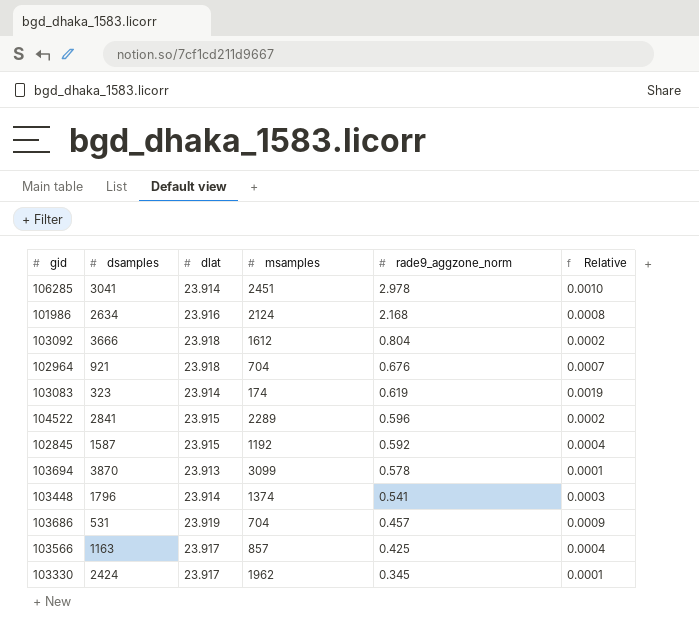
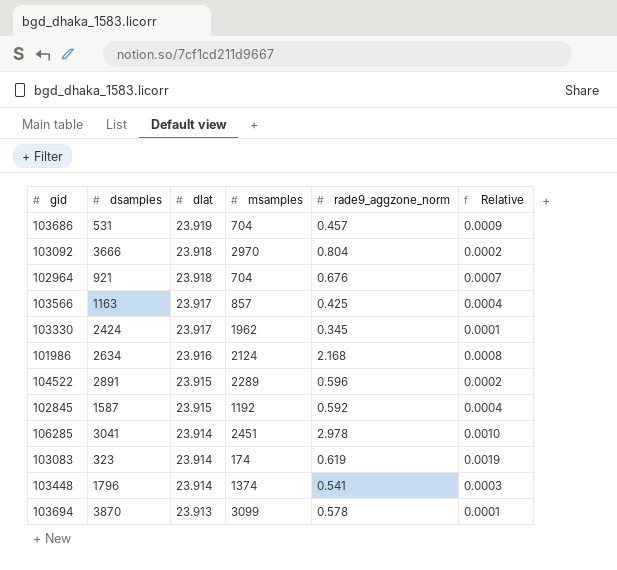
row order: rade9_aggzone_norm descending -> dlat descending
103092 | msamples: 1612 -> 2970
104522 | dsamples: 2841 -> 2891

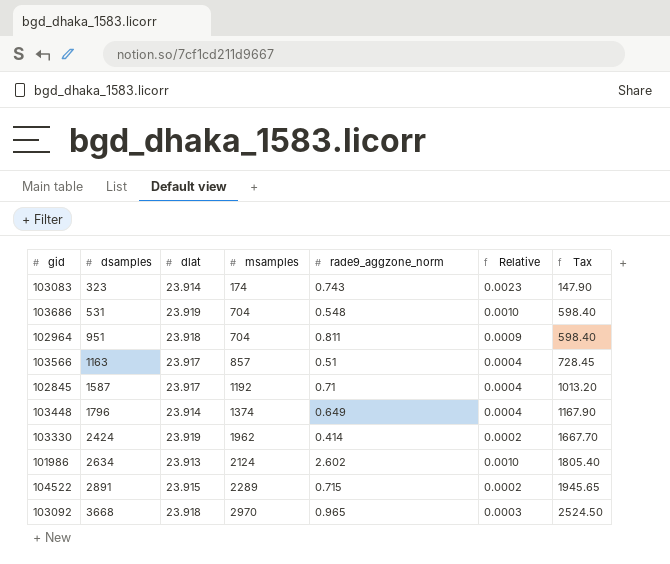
row order: dlat descending -> dsamples ascending
column Tax | formula: none -> [msamples] * 0.85
row 106285: 3041 | 23.914 | 2451 | 2.978 | 0.0010 -> none
row 103694: 3870 | 23.913 | 3099 | 0.578 | 0.0001 -> none
103083 | rade9_aggzone_norm: 0.619 -> 0.743
103083 | Relative: 0.0019 -> 0.0023
103686 | rade9_aggzone_norm: 0.457 -> 0.548
103686 | Relative: 0.0009 -> 0.0010
102964 | dsamples: 921 -> 951
102964 | rade9_aggzone_norm: 0.676 -> 0.811
102964 | Relative: 0.0007 -> 0.0009
103566 | rade9_aggzone_norm: 0.425 -> 0.51
102845 | dlat: 23.915 -> 23.917
102845 | rade9_aggzone_norm: 0.592 -> 0.71
103448 | rade9_aggzone_norm: 0.541 -> 0.649
103448 | Relative: 0.0003 -> 0.0004
103330 | dlat: 23.917 -> 23.919
103330 | rade9_aggzone_norm: 0.345 -> 0.414
103330 | Relative: 0.0001 -> 0.0002
101986 | dlat: 23.916 -> 23.913
101986 | rade9_aggzone_norm: 2.168 -> 2.602
101986 | Relative: 0.0008 -> 0.0010
104522 | rade9_aggzone_norm: 0.596 -> 0.715
103092 | dsamples: 3666 -> 3668
103092 | rade9_aggzone_norm: 0.804 -> 0.965
103092 | Relative: 0.0002 -> 0.0003

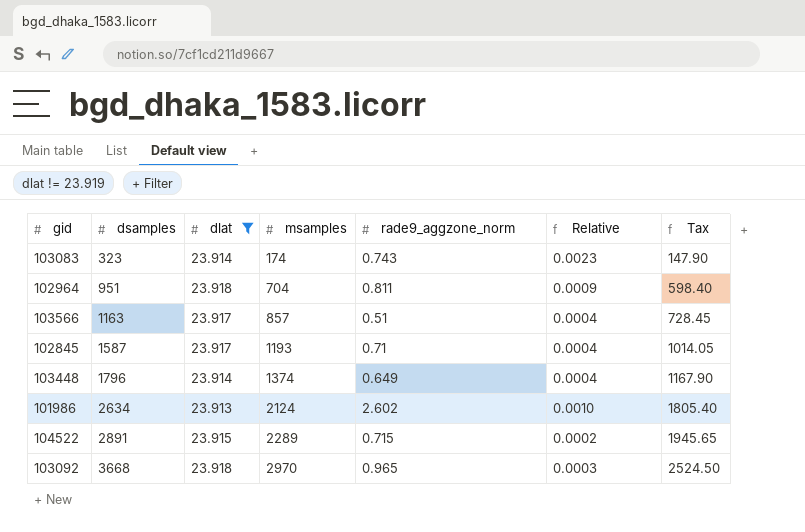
filter: none -> dlat != 23.919
102845 | msamples: 1192 -> 1193
102845 | Tax: 1013.20 -> 1014.05

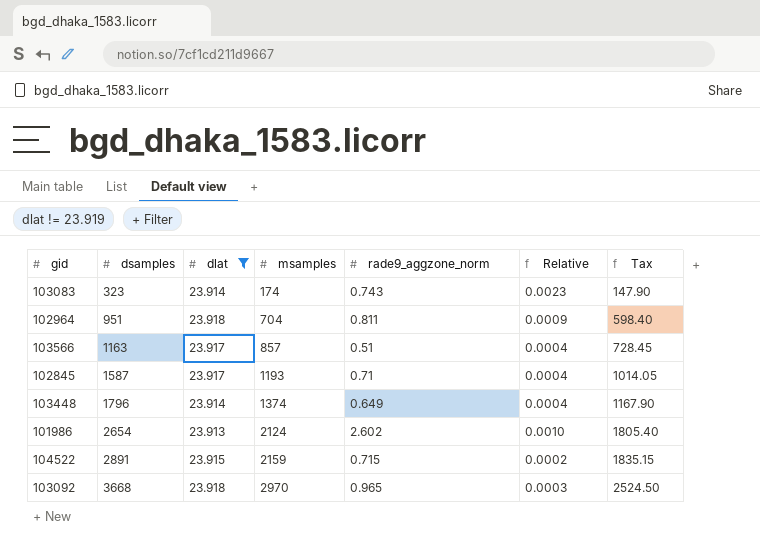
101986 | dsamples: 2634 -> 2654
104522 | msamples: 2289 -> 2159
104522 | Tax: 1945.65 -> 1835.15

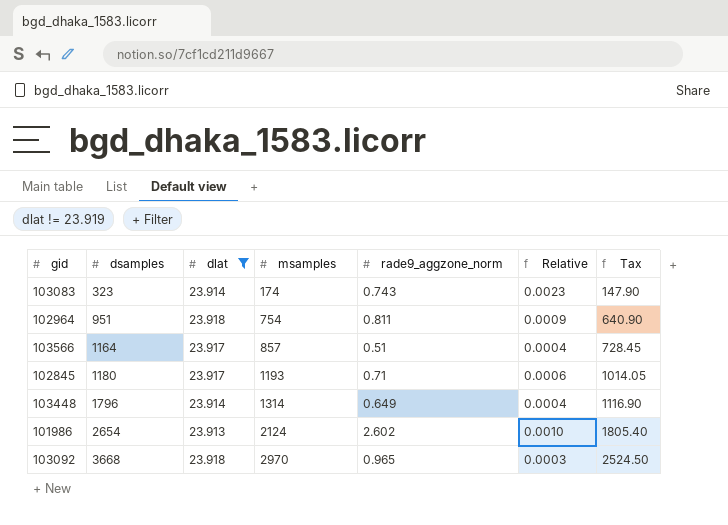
row 104522: 2891 | 23.915 | 2159 | 0.715 | 0.0002 | 1835.15 -> none
102964 | msamples: 704 -> 754
102964 | Tax: 598.40 -> 640.90
103566 | dsamples: 1163 -> 1164
102845 | dsamples: 1587 -> 1180
102845 | Relative: 0.0004 -> 0.0006
103448 | msamples: 1374 -> 1314
103448 | Tax: 1167.90 -> 1116.90

